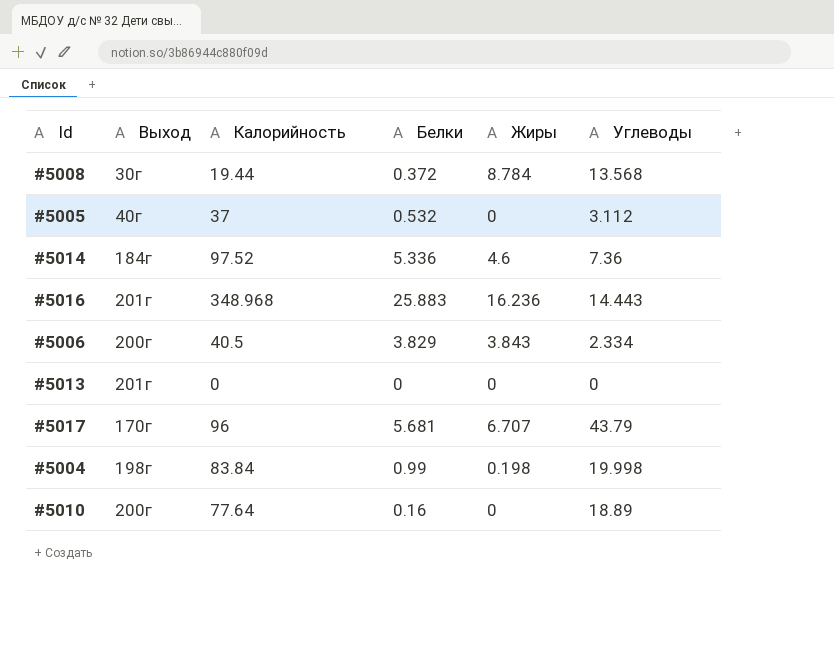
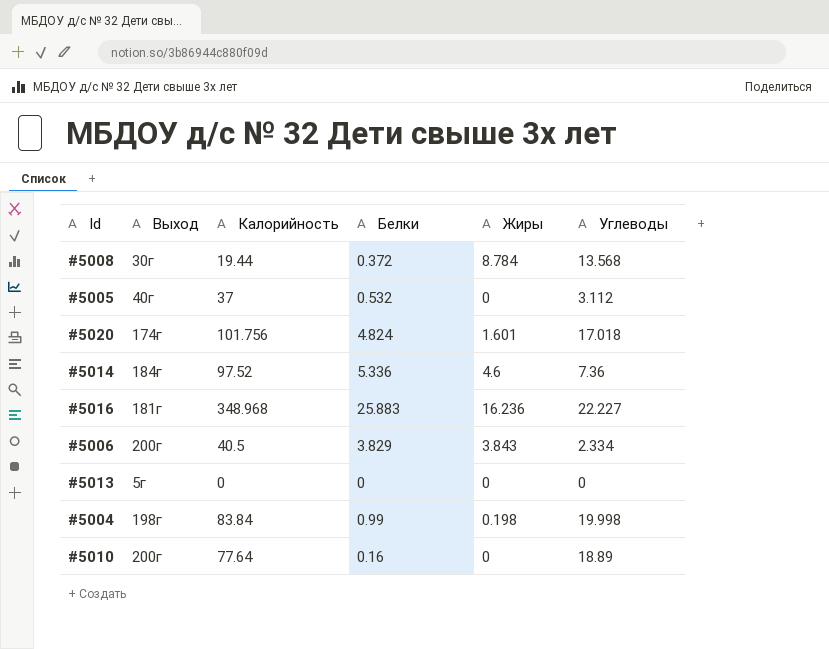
row #5017: 170г | 96 | 5.681 | 6.707 | 43.79 -> none
row #5020: none -> 174г | 101.756 | 4.824 | 1.601 | 17.018
#5016 | Выход: 201г -> 181г
#5016 | Углеводы: 14.443 -> 22.227
#5013 | Выход: 201г -> 5г

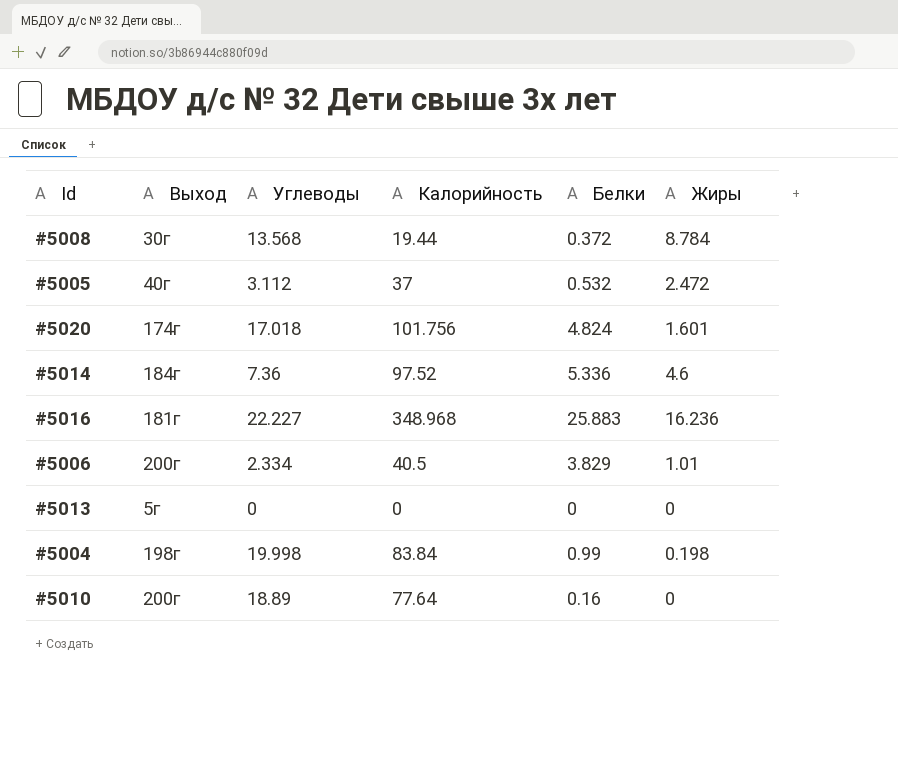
column Углеводы | position: 6 -> 3
#5005 | Жиры: 0 -> 2.472
#5006 | Жиры: 3.843 -> 1.01

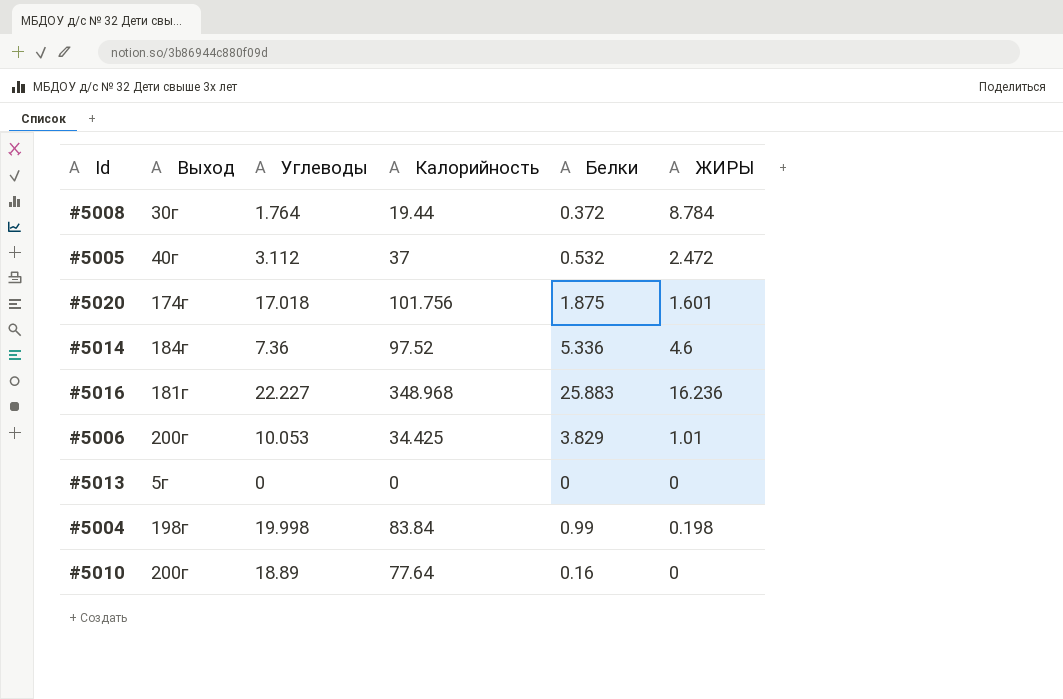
column name: Жиры -> ЖИРЫ
#5008 | Углеводы: 13.568 -> 1.764
#5020 | Белки: 4.824 -> 1.875
#5006 | Углеводы: 2.334 -> 10.053
#5006 | Калорийность: 40.5 -> 34.425

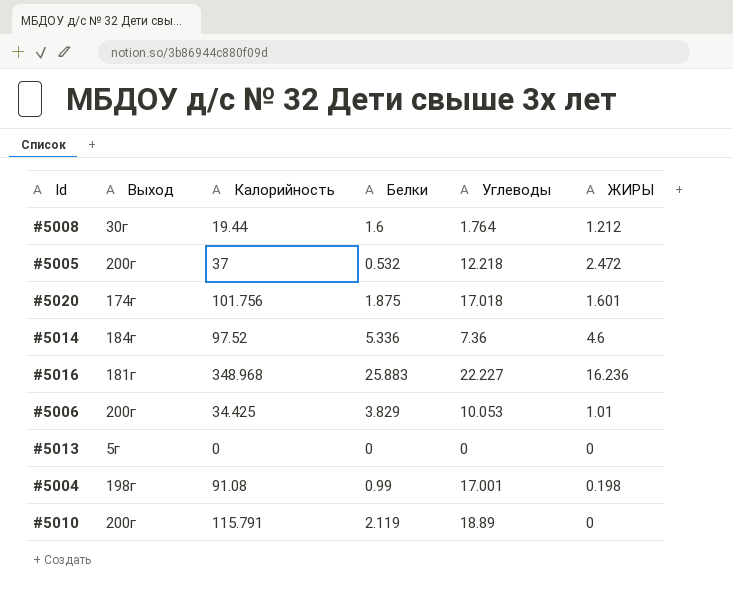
column Углеводы | position: 3 -> 5
#5008 | Белки: 0.372 -> 1.6
#5008 | ЖИРЫ: 8.784 -> 1.212
#5005 | Выход: 40г -> 200г
#5005 | Углеводы: 3.112 -> 12.218
#5004 | Калорийность: 83.84 -> 91.08
#5004 | Углеводы: 19.998 -> 17.001
#5010 | Калорийность: 77.64 -> 115.791
#5010 | Белки: 0.16 -> 2.119

